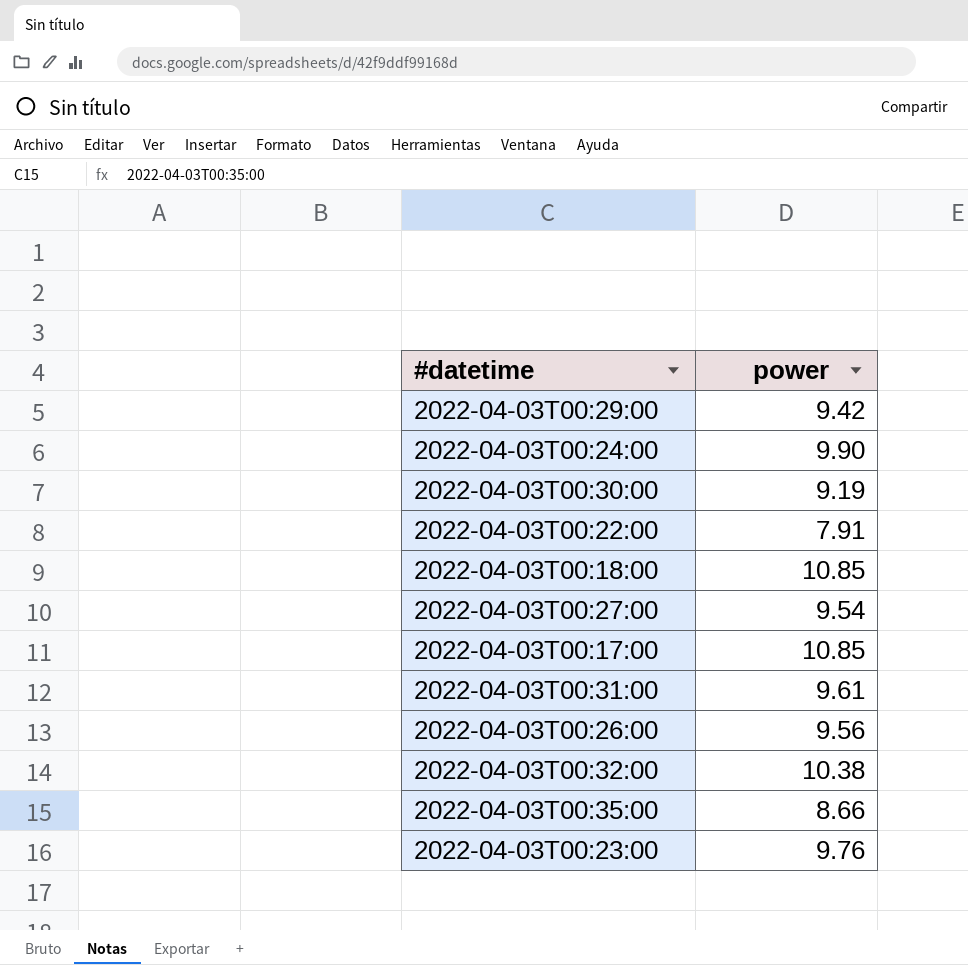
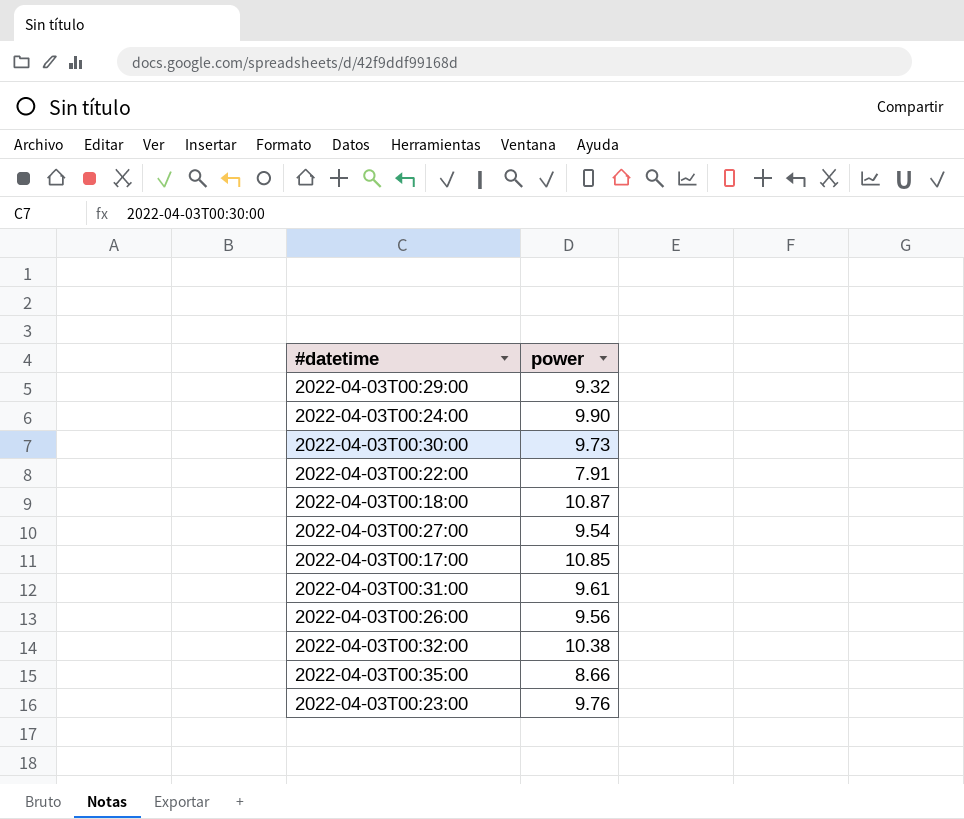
2022-04-03T00:29:00 | power: 9.42 -> 9.32
2022-04-03T00:30:00 | power: 9.19 -> 9.73
2022-04-03T00:18:00 | power: 10.85 -> 10.87

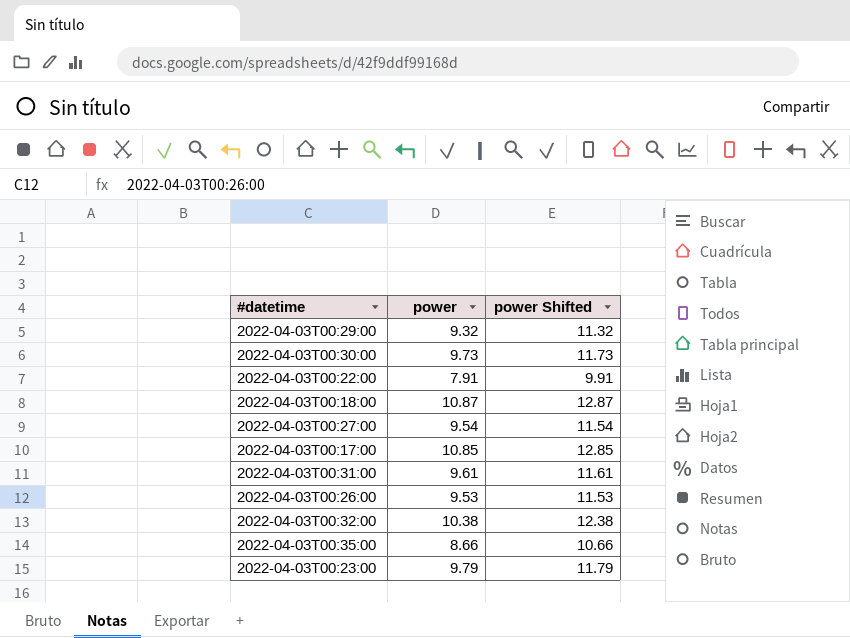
column power Shifted | formula: none -> [power] + 2
row 2022-04-03T00:24:00: 9.90 -> none
2022-04-03T00:26:00 | power: 9.56 -> 9.53
2022-04-03T00:23:00 | power: 9.76 -> 9.79

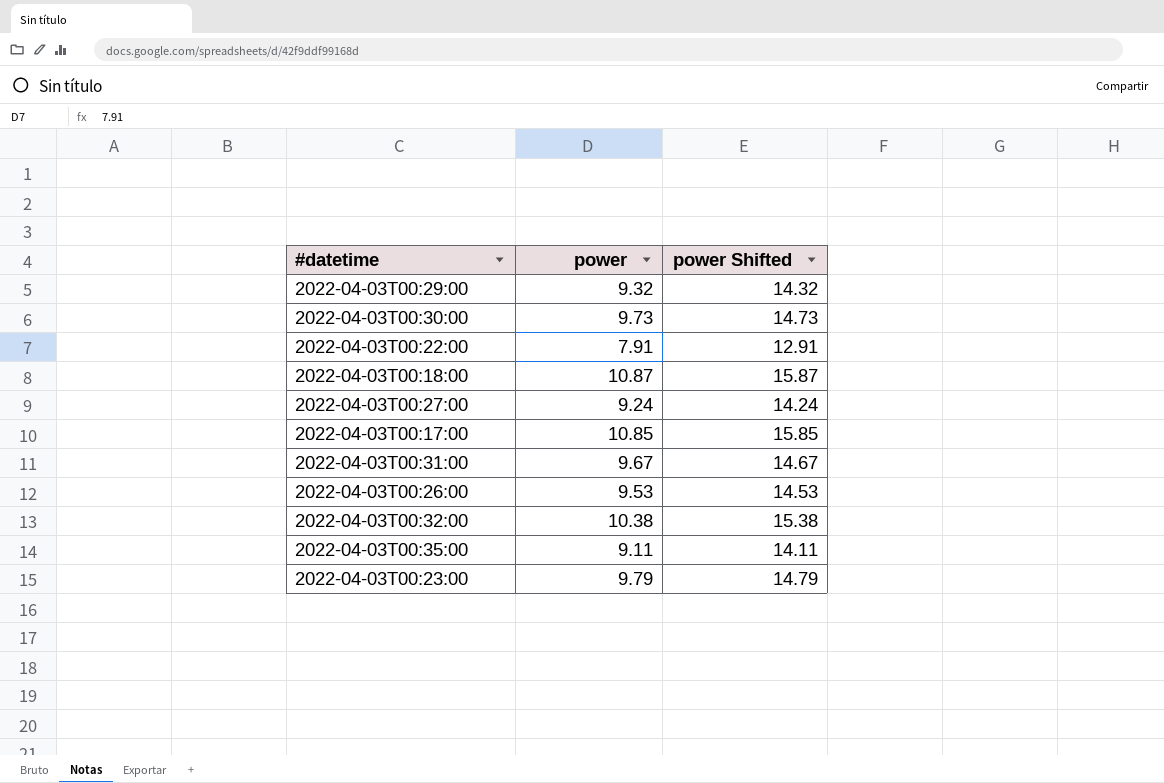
column power Shifted | formula: [power] + 2 -> [power] + 5
2022-04-03T00:27:00 | power: 9.54 -> 9.24
2022-04-03T00:31:00 | power: 9.61 -> 9.67
2022-04-03T00:35:00 | power: 8.66 -> 9.11

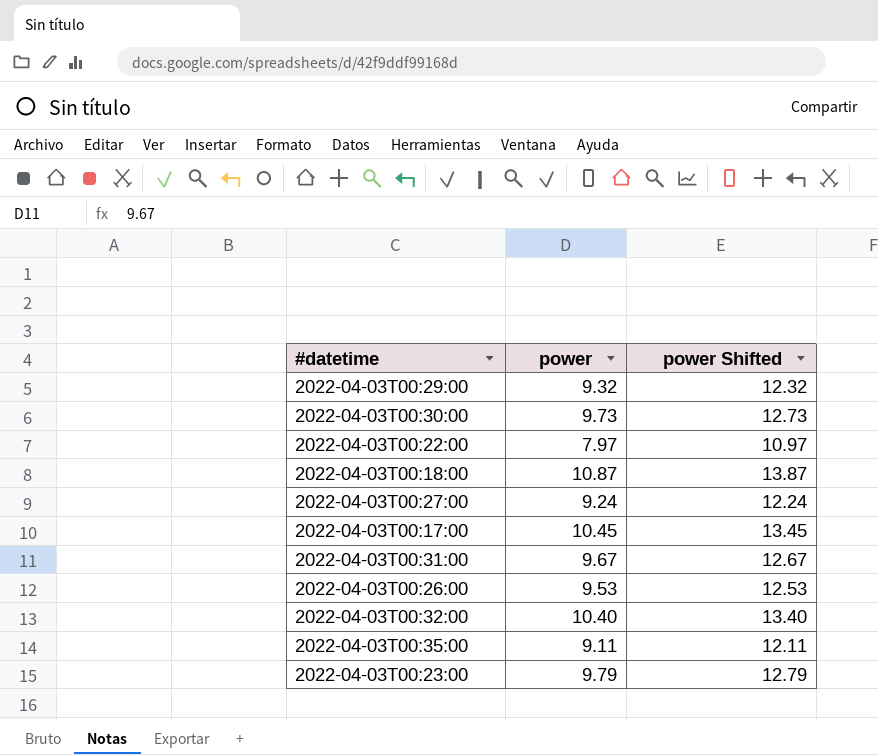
column power Shifted | formula: [power] + 5 -> [power] + 3
2022-04-03T00:22:00 | power: 7.91 -> 7.97
2022-04-03T00:17:00 | power: 10.85 -> 10.45
2022-04-03T00:32:00 | power: 10.38 -> 10.40

